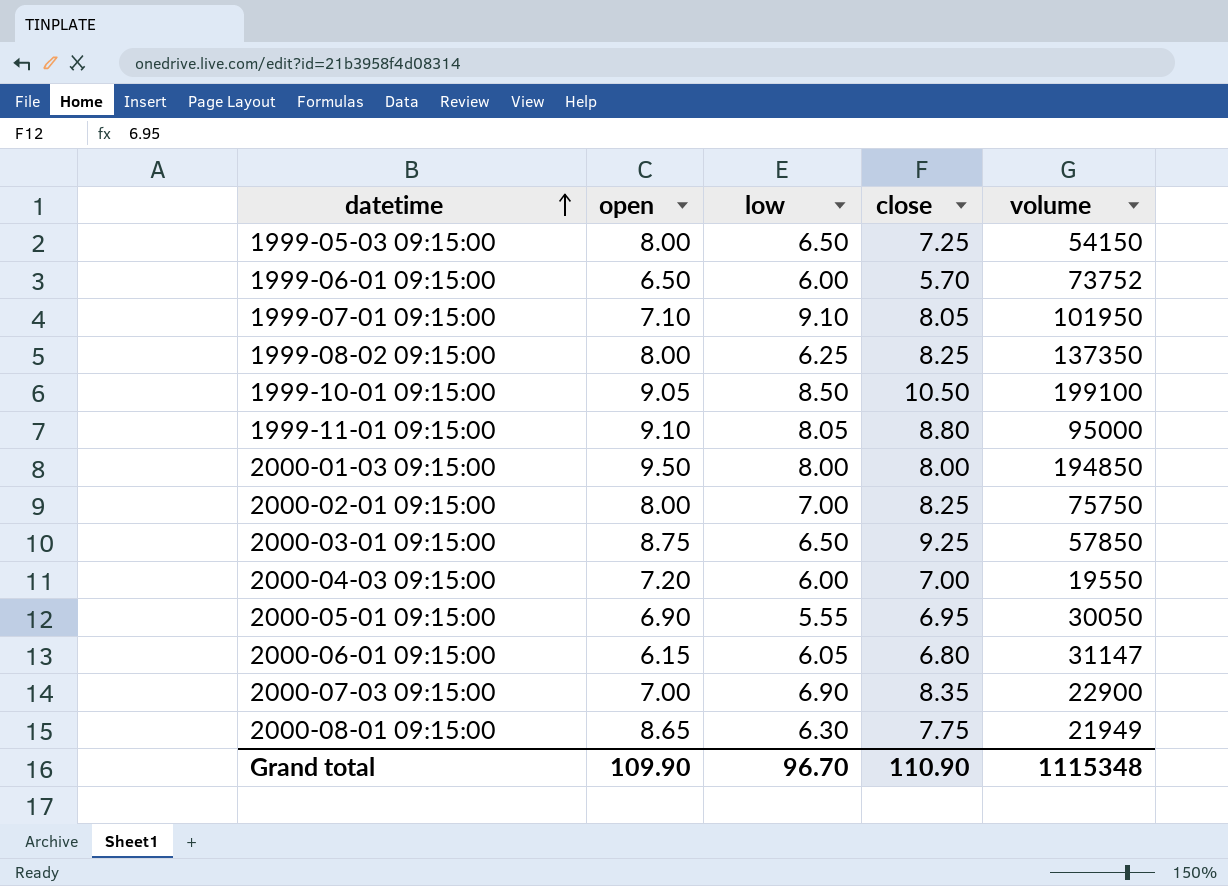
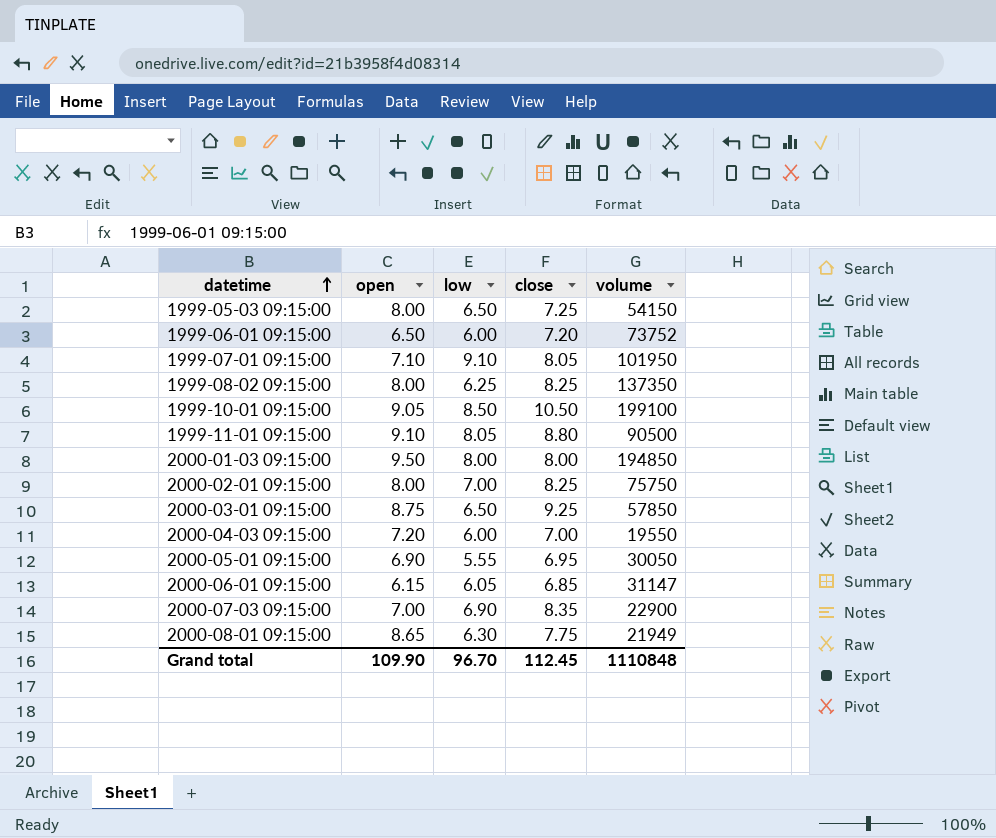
1999-06-01 09:15:00 | close: 5.70 -> 7.20
1999-11-01 09:15:00 | volume: 95000 -> 90500
2000-06-01 09:15:00 | close: 6.80 -> 6.85
Grand total | close: 110.90 -> 112.45
Grand total | volume: 1115348 -> 1110848

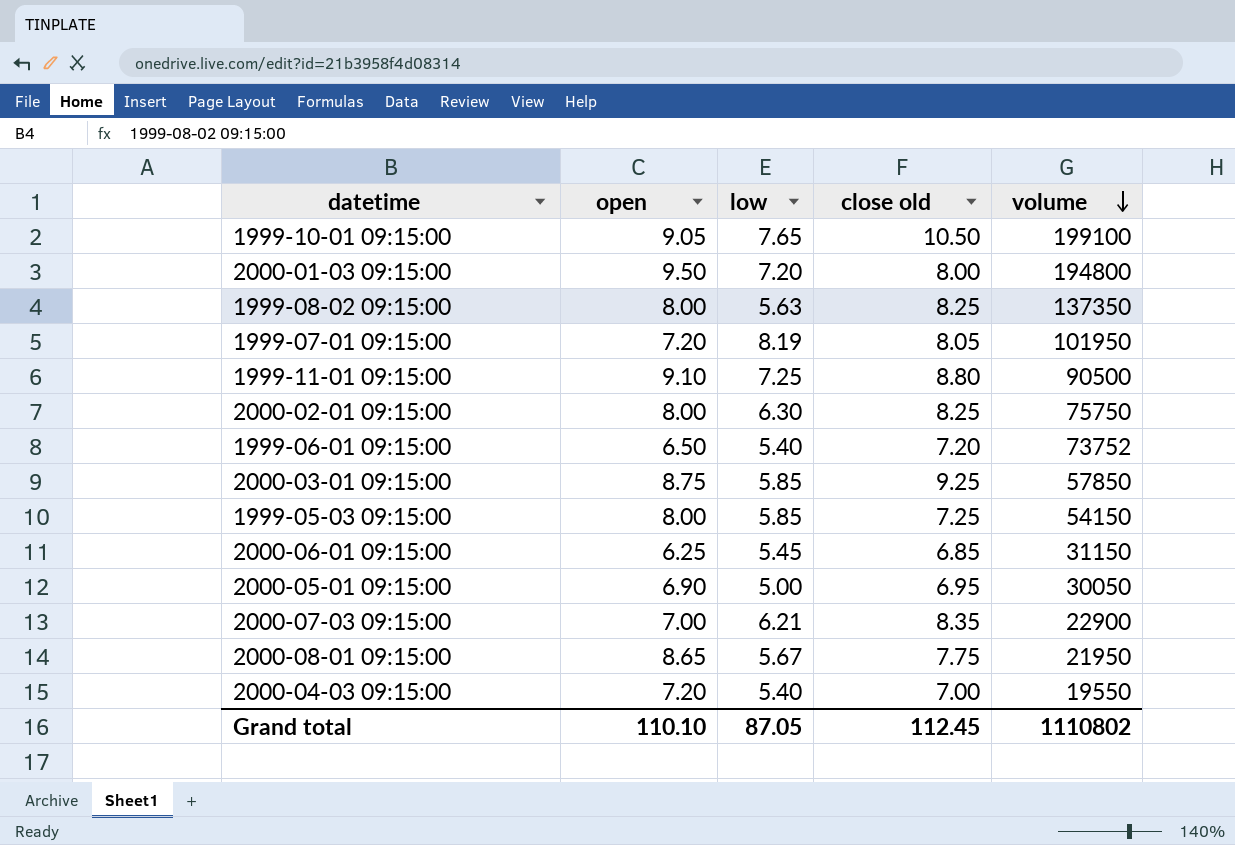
row order: datetime ascending -> volume descending
column name: close -> close old
1999-10-01 09:15:00 | low: 8.50 -> 7.65
2000-01-03 09:15:00 | low: 8.00 -> 7.20
2000-01-03 09:15:00 | volume: 194850 -> 194800
1999-08-02 09:15:00 | low: 6.25 -> 5.63
1999-07-01 09:15:00 | open: 7.10 -> 7.20
1999-07-01 09:15:00 | low: 9.10 -> 8.19
1999-11-01 09:15:00 | low: 8.05 -> 7.25
2000-02-01 09:15:00 | low: 7.00 -> 6.30
1999-06-01 09:15:00 | low: 6.00 -> 5.40
2000-03-01 09:15:00 | low: 6.50 -> 5.85
1999-05-03 09:15:00 | low: 6.50 -> 5.85
2000-06-01 09:15:00 | open: 6.15 -> 6.25
2000-06-01 09:15:00 | low: 6.05 -> 5.45
2000-06-01 09:15:00 | volume: 31147 -> 31150
2000-05-01 09:15:00 | low: 5.55 -> 5.00
2000-07-03 09:15:00 | low: 6.90 -> 6.21
2000-08-01 09:15:00 | low: 6.30 -> 5.67
2000-08-01 09:15:00 | volume: 21949 -> 21950
2000-04-03 09:15:00 | low: 6.00 -> 5.40
Grand total | open: 109.90 -> 110.10
Grand total | low: 96.70 -> 87.05
Grand total | volume: 1110848 -> 1110802

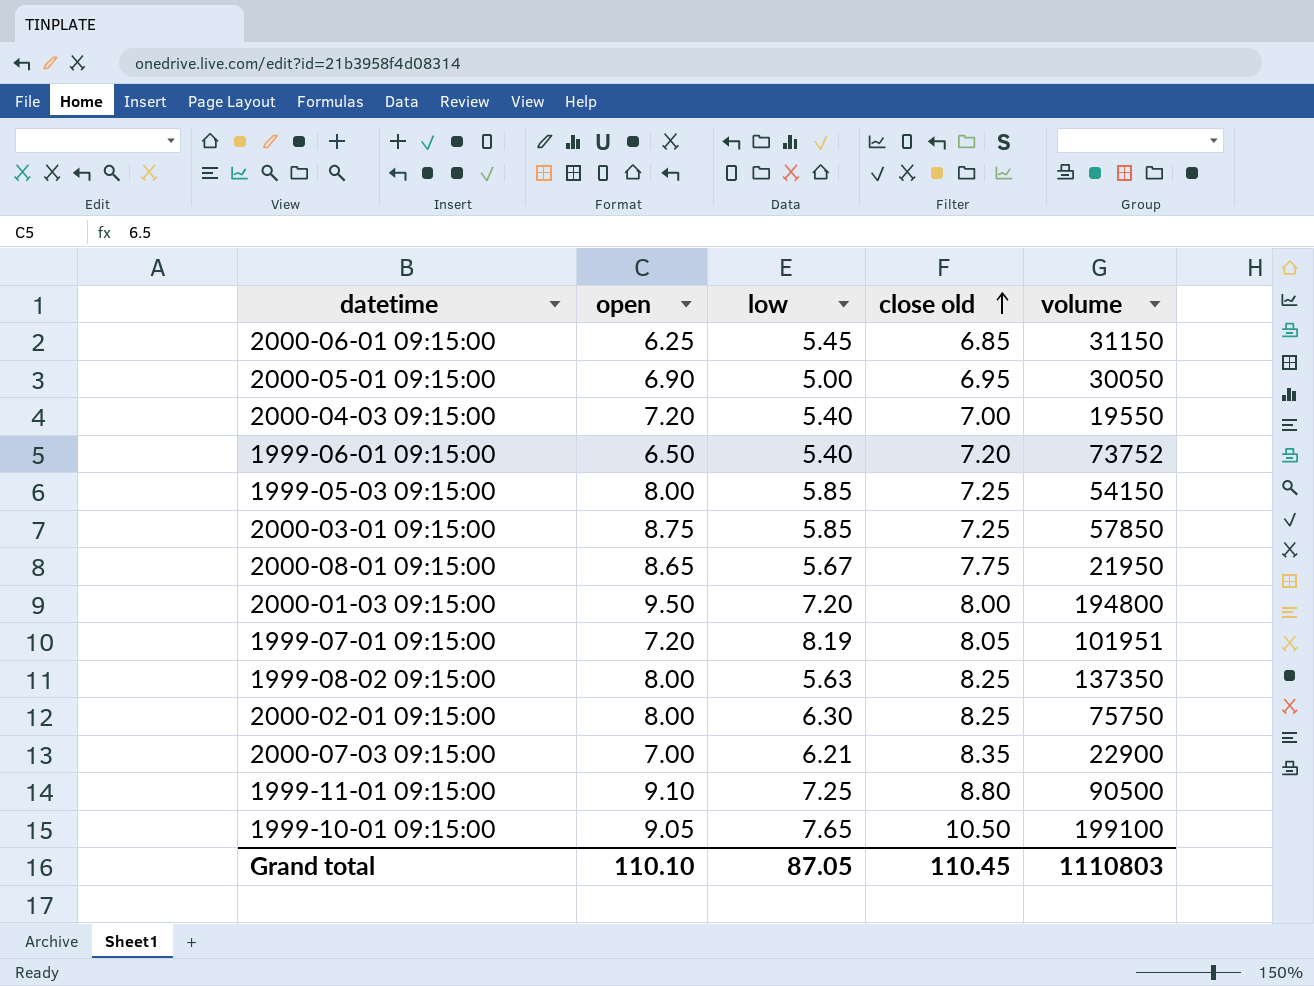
row order: volume descending -> close old ascending
2000-03-01 09:15:00 | close old: 9.25 -> 7.25
1999-07-01 09:15:00 | volume: 101950 -> 101951
Grand total | close old: 112.45 -> 110.45
Grand total | volume: 1110802 -> 1110803

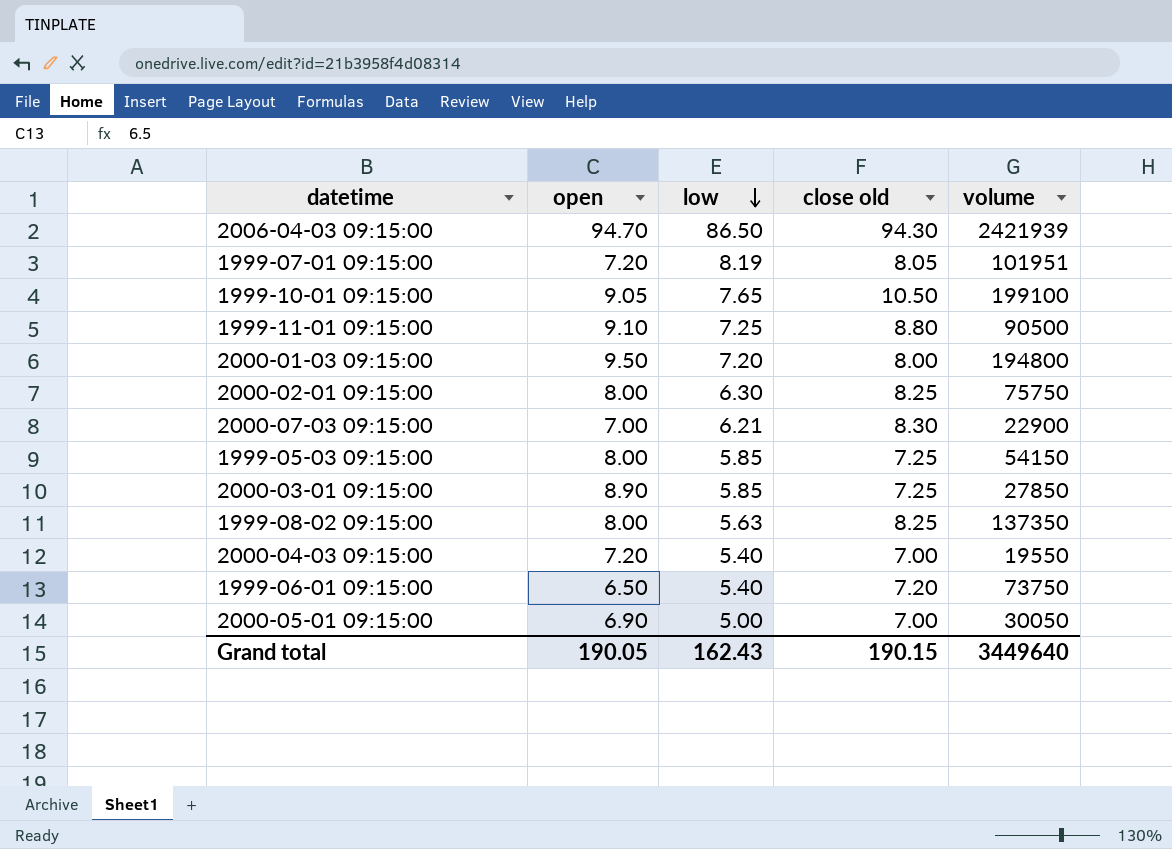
row order: close old ascending -> low descending
row 2000-06-01 09:15:00: 6.25 | 5.45 | 6.85 | 31150 -> none
row 2000-08-01 09:15:00: 8.65 | 5.67 | 7.75 | 21950 -> none
row 2006-04-03 09:15:00: none -> 94.70 | 86.50 | 94.30 | 2421939
2000-07-03 09:15:00 | close old: 8.35 -> 8.30
2000-03-01 09:15:00 | open: 8.75 -> 8.90
2000-03-01 09:15:00 | volume: 57850 -> 27850
1999-06-01 09:15:00 | volume: 73752 -> 73750
2000-05-01 09:15:00 | close old: 6.95 -> 7.00
Grand total | open: 110.10 -> 190.05
Grand total | low: 87.05 -> 162.43
Grand total | close old: 110.45 -> 190.15
Grand total | volume: 1110803 -> 3449640

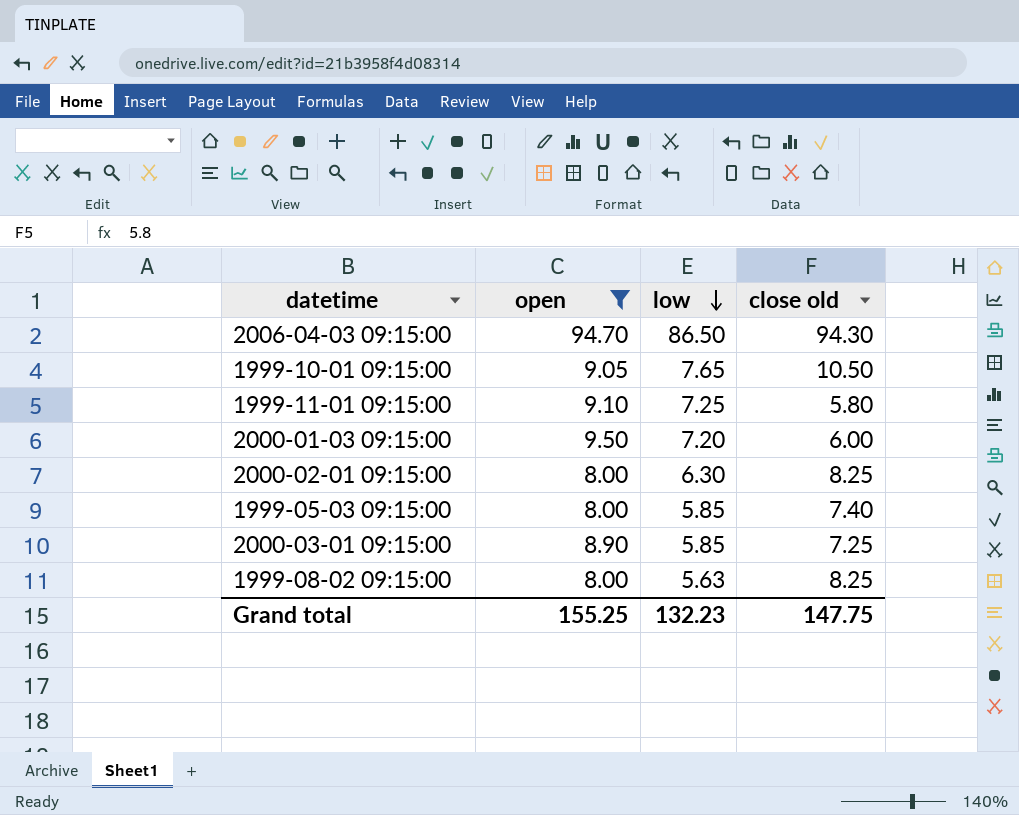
filter: none -> open >= 8.00
column volume | position: 5 -> none
1999-11-01 09:15:00 | close old: 8.80 -> 5.80
2000-01-03 09:15:00 | close old: 8.00 -> 6.00
1999-05-03 09:15:00 | close old: 7.25 -> 7.40
Grand total | open: 190.05 -> 155.25
Grand total | low: 162.43 -> 132.23
Grand total | close old: 190.15 -> 147.75

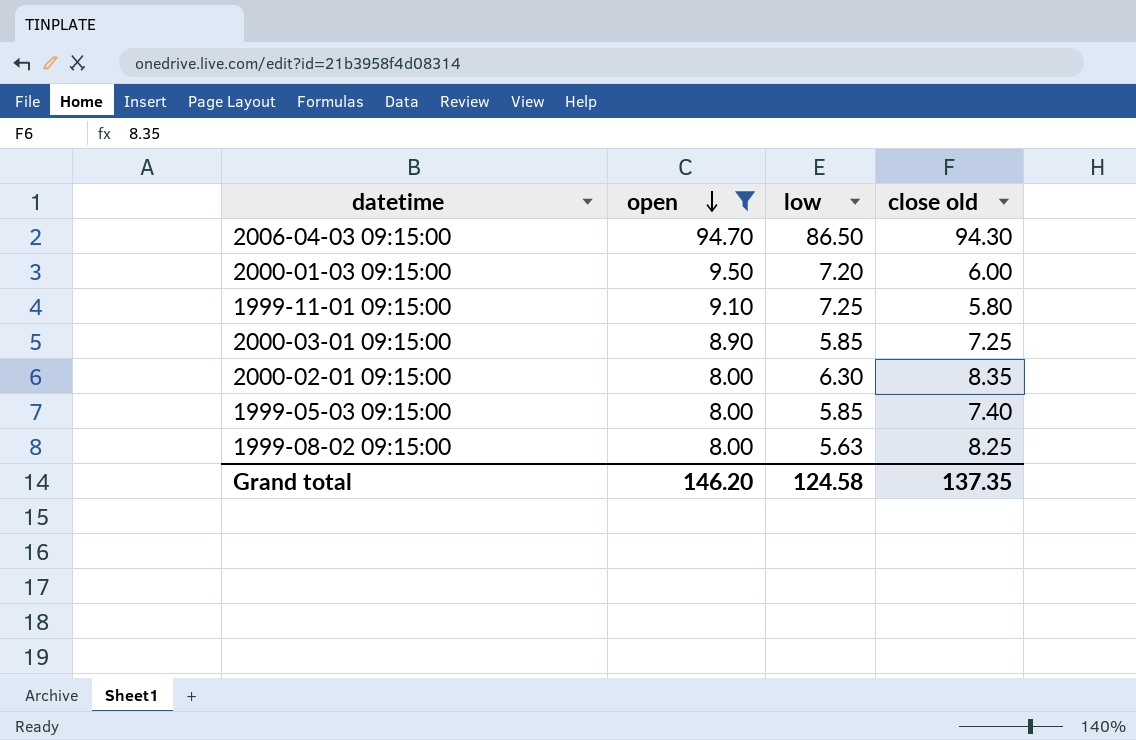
row order: low descending -> open descending
row 1999-10-01 09:15:00: 9.05 | 7.65 | 10.50 -> none
2000-02-01 09:15:00 | close old: 8.25 -> 8.35
Grand total | open: 155.25 -> 146.20
Grand total | low: 132.23 -> 124.58
Grand total | close old: 147.75 -> 137.35

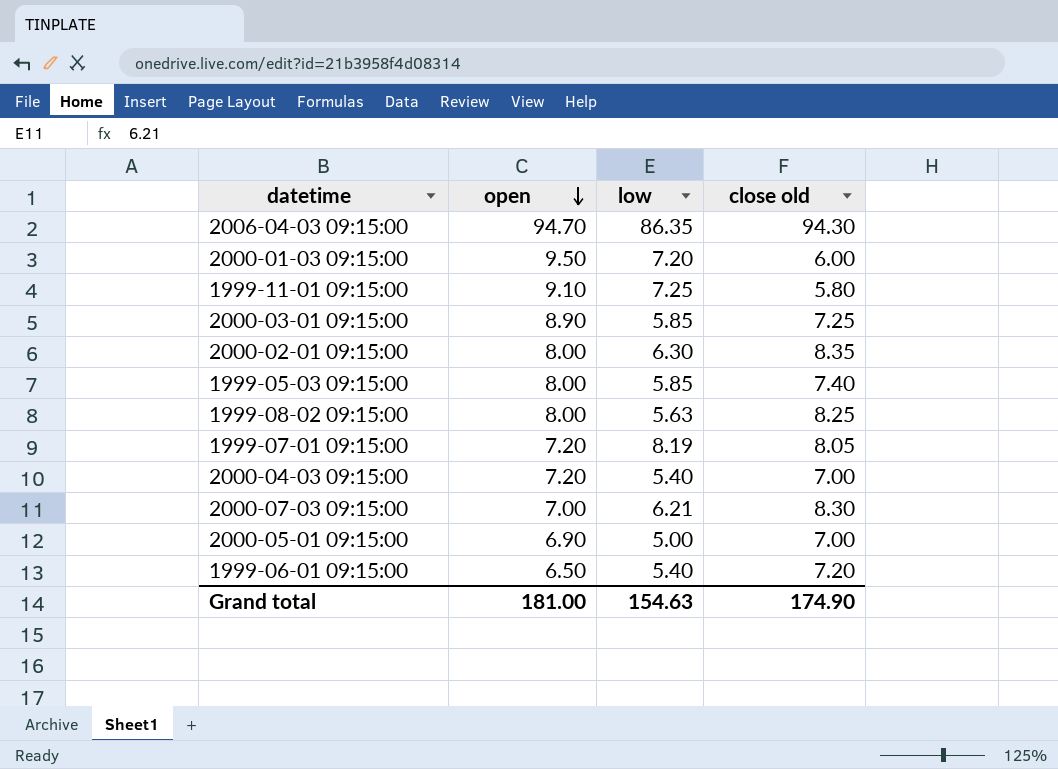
filter: open >= 8.00 -> none
2006-04-03 09:15:00 | low: 86.50 -> 86.35
Grand total | open: 146.20 -> 181.00
Grand total | low: 124.58 -> 154.63
Grand total | close old: 137.35 -> 174.90

